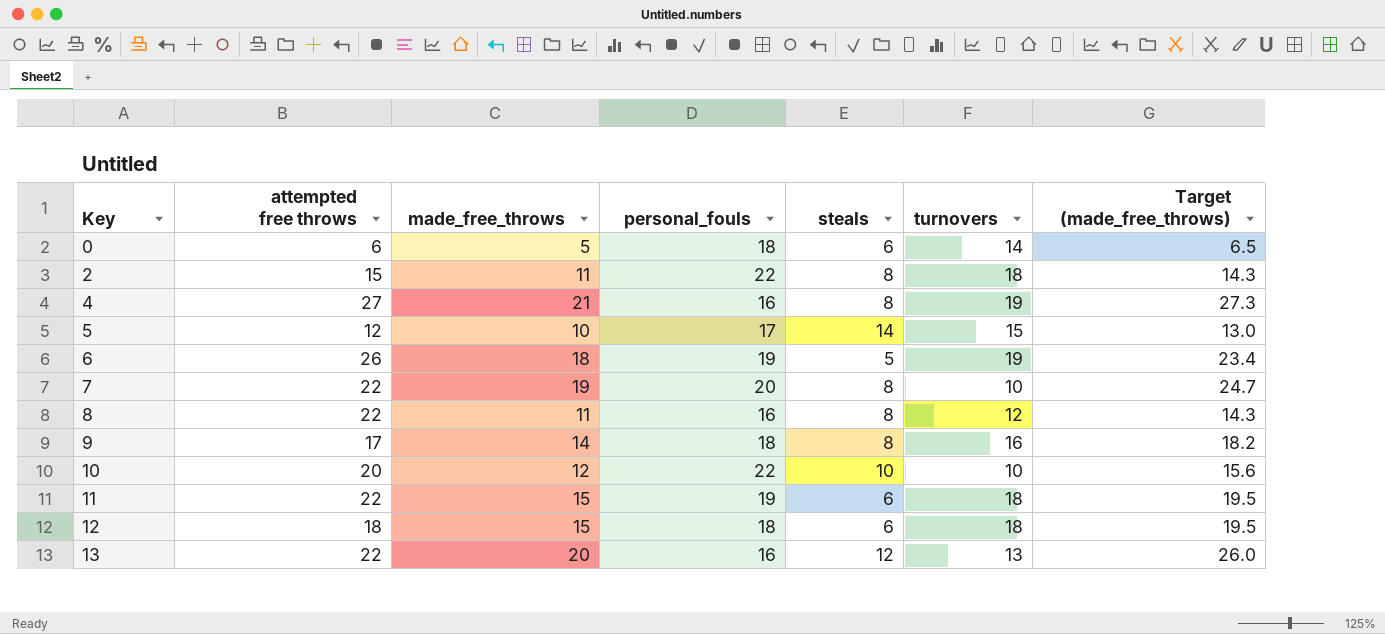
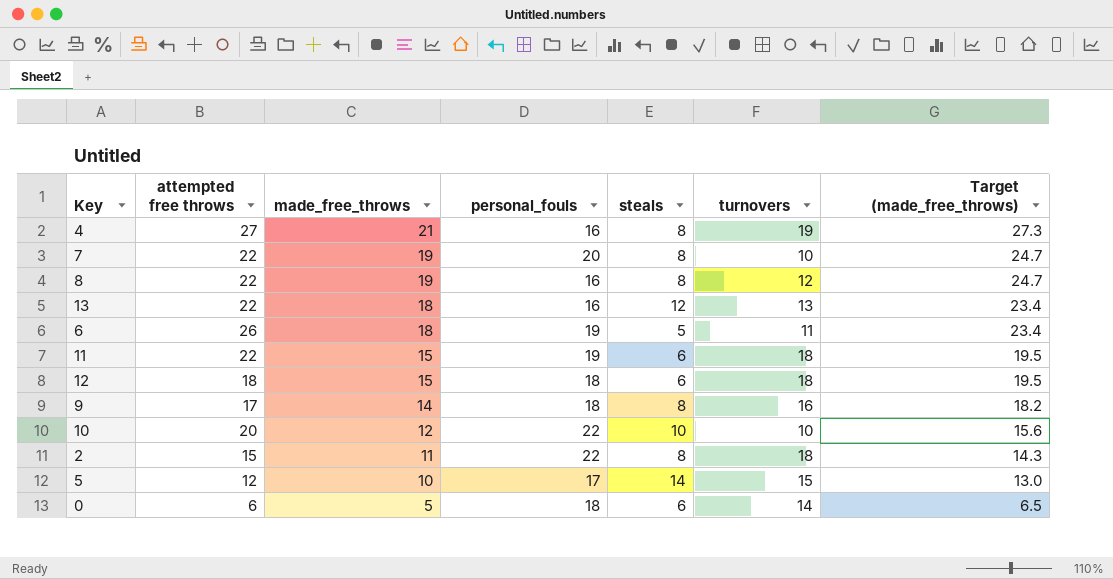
row order: Key ascending -> made_free_throws descending
8 | made_free_throws: 11 -> 19
8 | Target (made_free_throws): 14.3 -> 24.7
13 | made_free_throws: 20 -> 18
13 | Target (made_free_throws): 26.0 -> 23.4
6 | turnovers: 19 -> 11

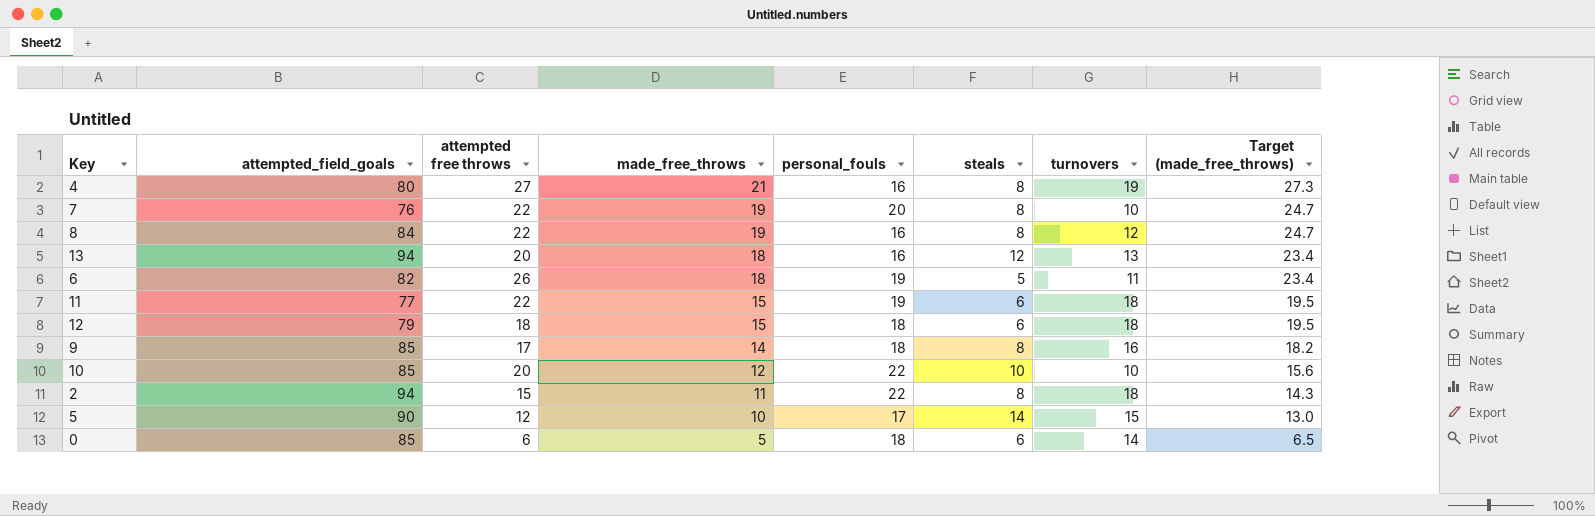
column attempted_field_goals | position: none -> 2
13 | attempted free throws: 22 -> 20

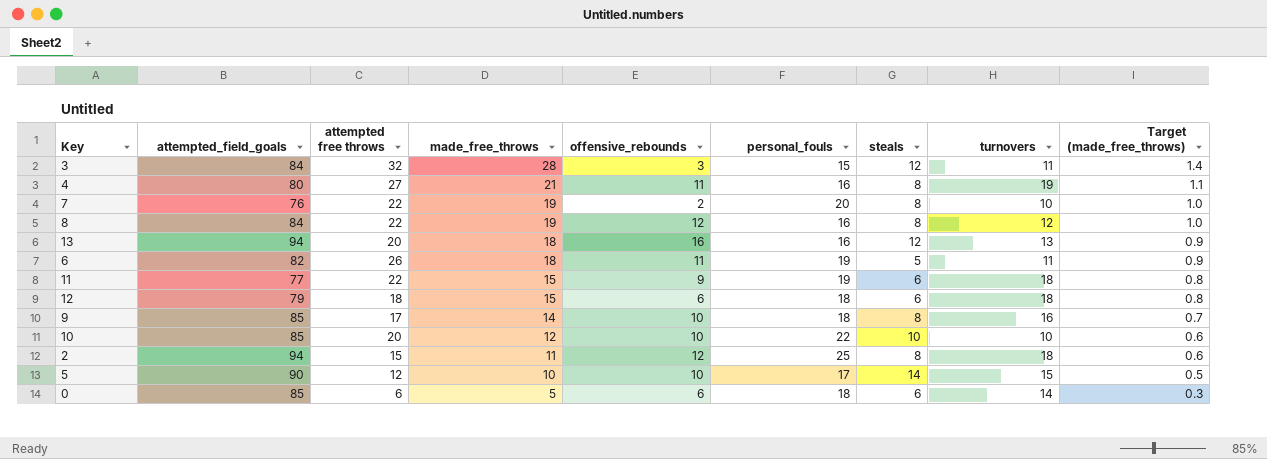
column offensive_rebounds | position: none -> 5
column Target (made_free_throws) | formula: [made_free_throws] * 1.3 -> [made_free_throws] * 0.05
row 3: none -> 84 | 32 | 28 | 3 | 15 | 12 | 11 | 1.4
2 | personal_fouls: 22 -> 25

